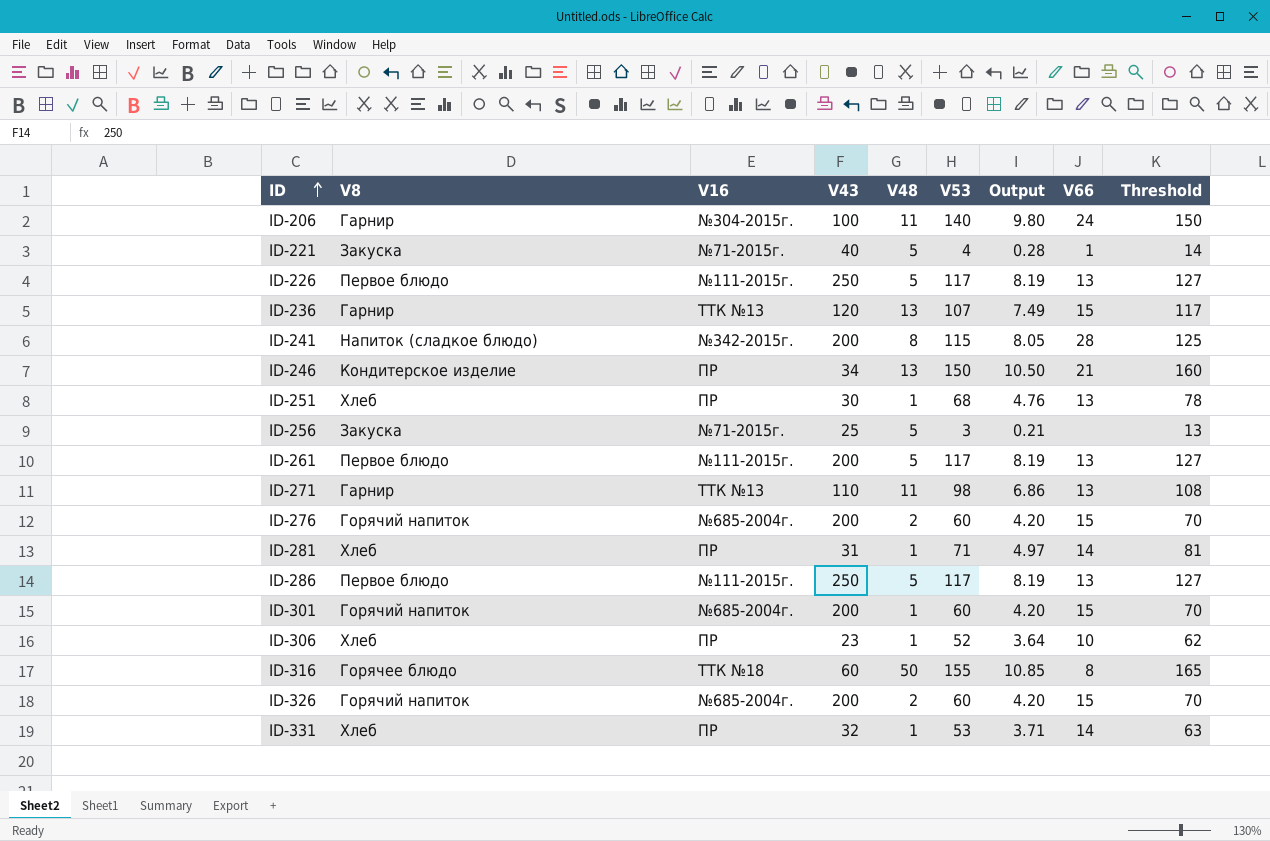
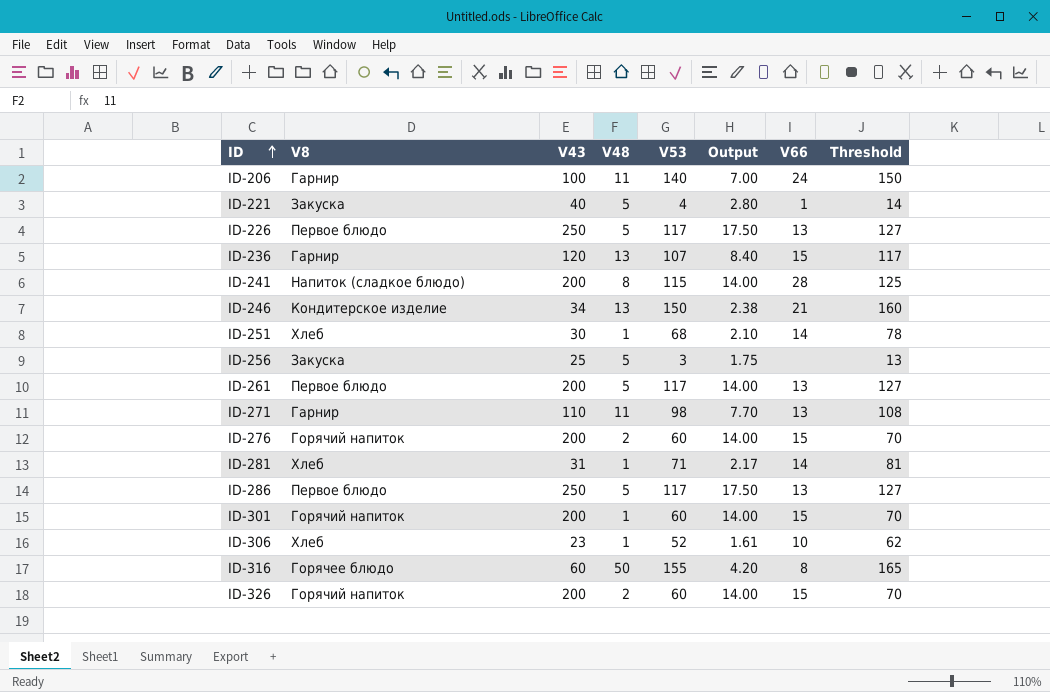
column V16 | position: 3 -> none
column Output | formula: [V53] * 0.07 -> [V43] * 0.07
row ID-331: Хлеб | ПР | 32 | 1 | 53 | 3.71 | 14 | 63 -> none
ID-251 | V66: 13 -> 14

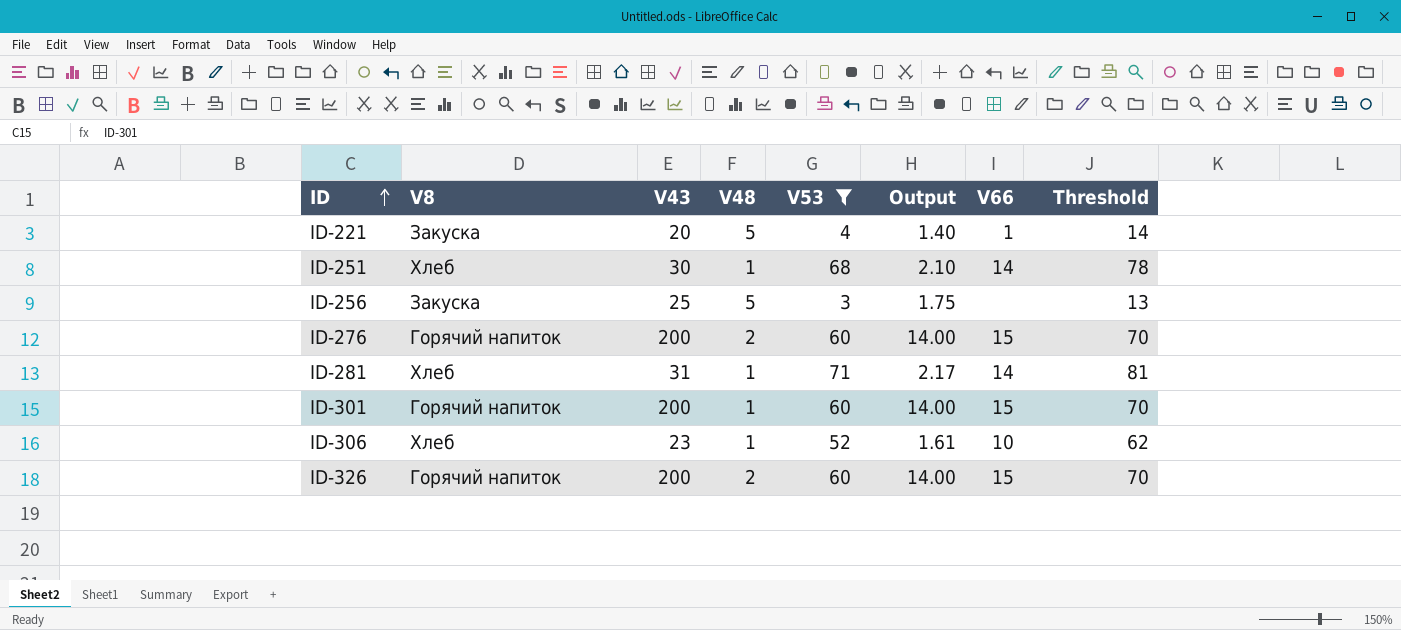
filter: none -> V53 <= 71
ID-221 | V43: 40 -> 20
ID-221 | Output: 2.80 -> 1.40

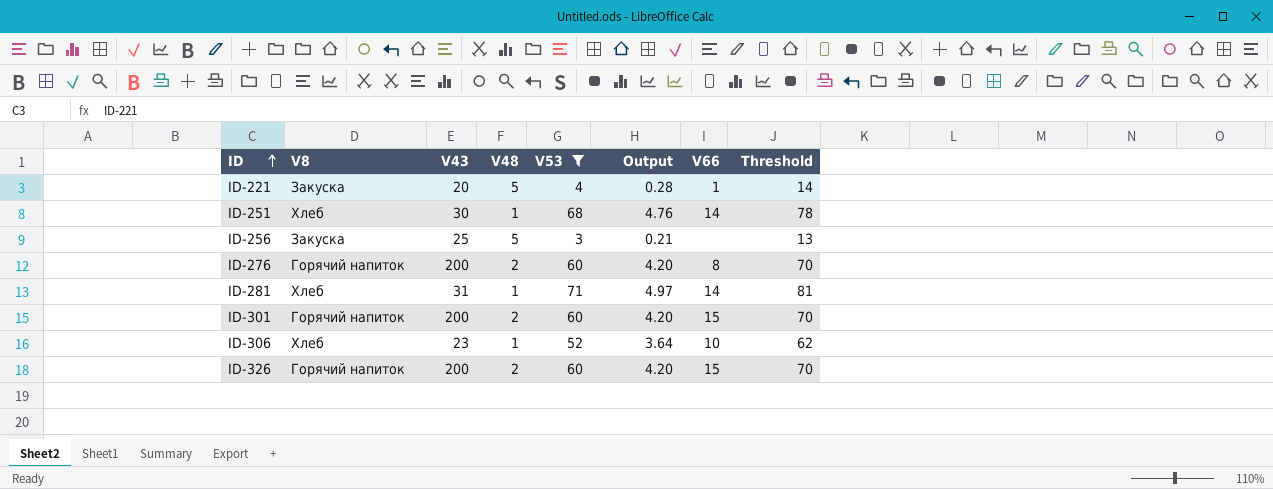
column Output | formula: [V43] * 0.07 -> [V53] * 0.07
ID-276 | V66: 15 -> 8
ID-301 | V48: 1 -> 2

